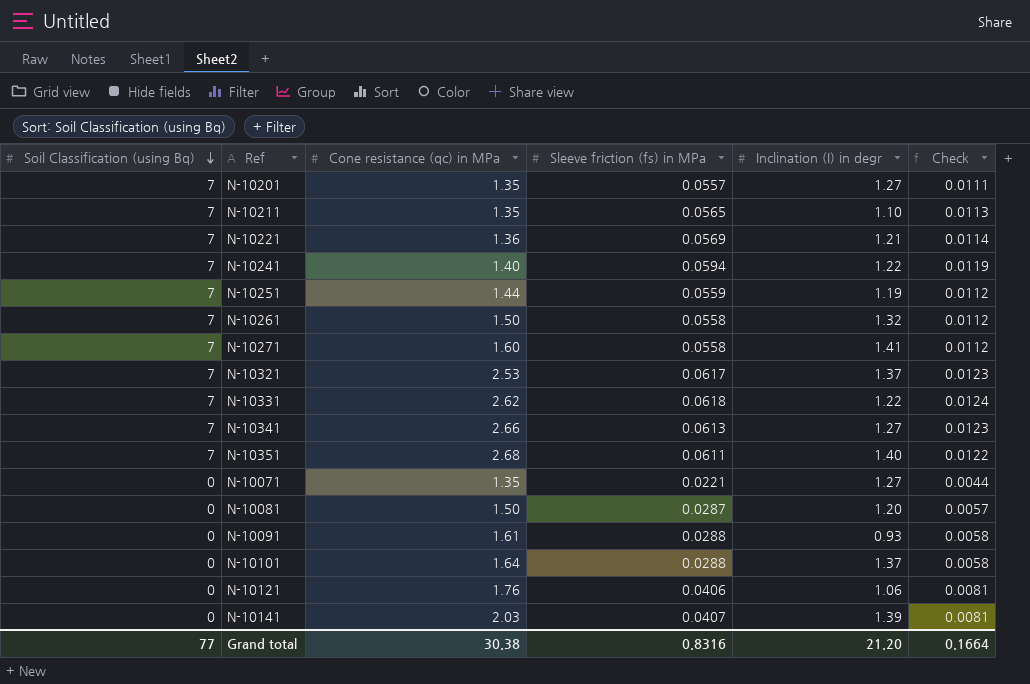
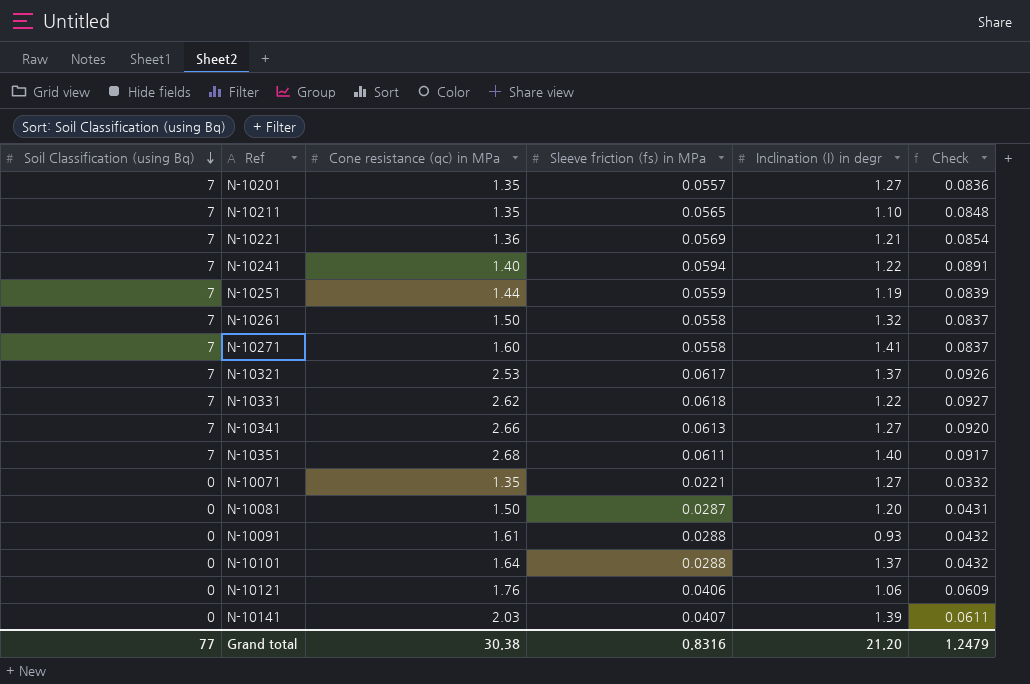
column Check | formula: [Sleeve friction (fs) in MPa] * 0.2 -> [Sleeve friction (fs) in MPa] * 1.5
Grand total | Check: 0.1664 -> 1.2479

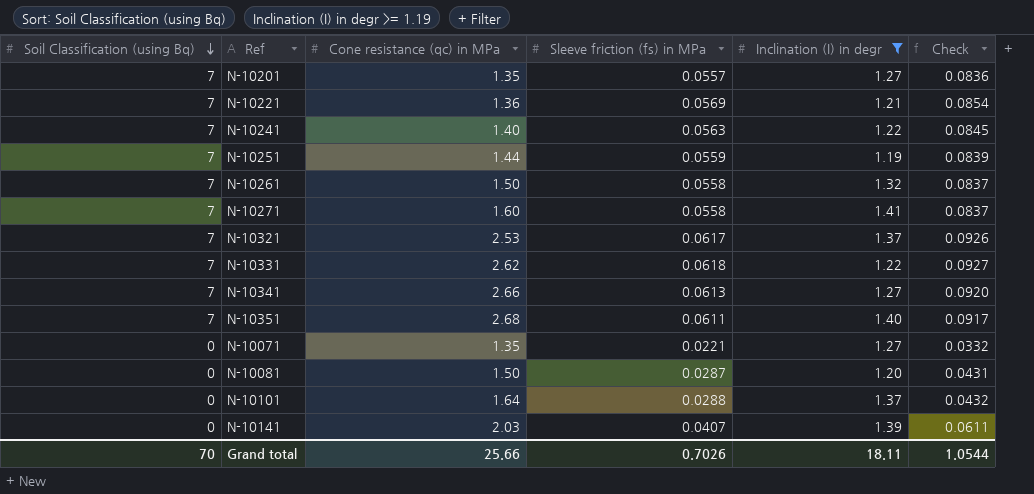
filter: none -> Inclination (I) in degr >= 1.19
N-10241 | Sleeve friction (fs) in MPa: 0.0594 -> 0.0563
N-10241 | Check: 0.0891 -> 0.0845
Grand total | Soil Classification (using Bq): 77 -> 70
Grand total | Cone resistance (qc) in MPa: 30.38 -> 25.66
Grand total | Sleeve friction (fs) in MPa: 0.8316 -> 0.7026
Grand total | Inclination (I) in degr: 21.20 -> 18.11
Grand total | Check: 1.2479 -> 1.0544

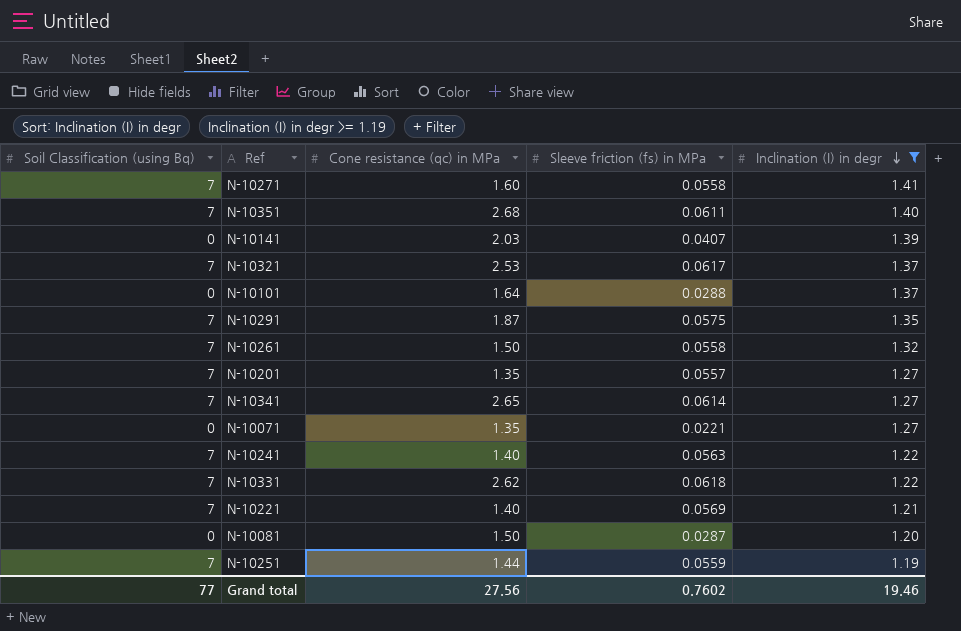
row order: Soil Classification (using Bq) descending -> Inclination (I) in degr descending
column Check | formula: [Sleeve friction (fs) in MPa] * 1.5 -> none
row N-10291: none -> 7 | 1.87 | 0.0575 | 1.35
N-10341 | Cone resistance (qc) in MPa: 2.66 -> 2.65
N-10341 | Sleeve friction (fs) in MPa: 0.0613 -> 0.0614
N-10221 | Cone resistance (qc) in MPa: 1.36 -> 1.40
Grand total | Soil Classification (using Bq): 70 -> 77
Grand total | Cone resistance (qc) in MPa: 25.66 -> 27.56
Grand total | Sleeve friction (fs) in MPa: 0.7026 -> 0.7602
Grand total | Inclination (I) in degr: 18.11 -> 19.46

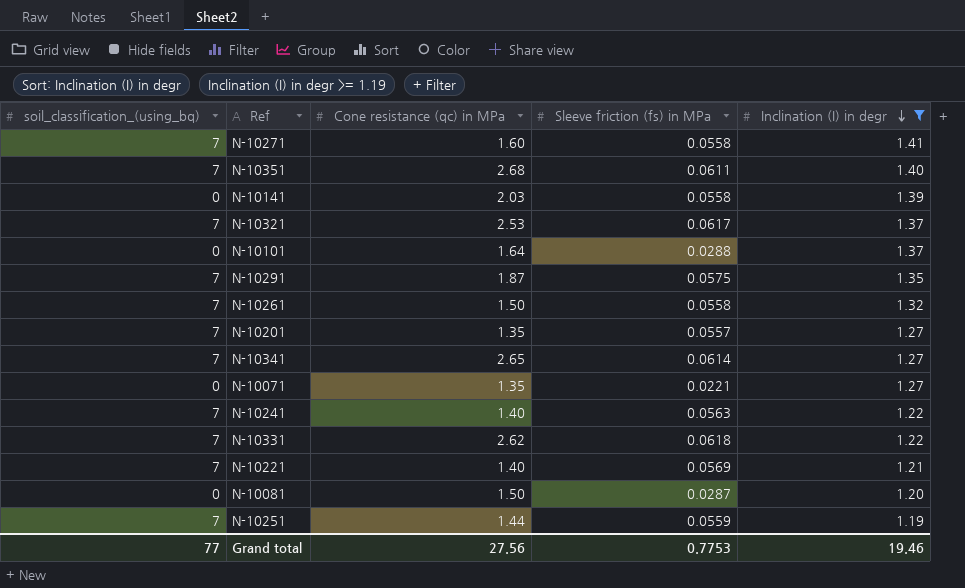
column name: Soil Classification (using Bq) -> soil_classification_(using_bq)
N-10141 | Sleeve friction (fs) in MPa: 0.0407 -> 0.0558
Grand total | Sleeve friction (fs) in MPa: 0.7602 -> 0.7753

